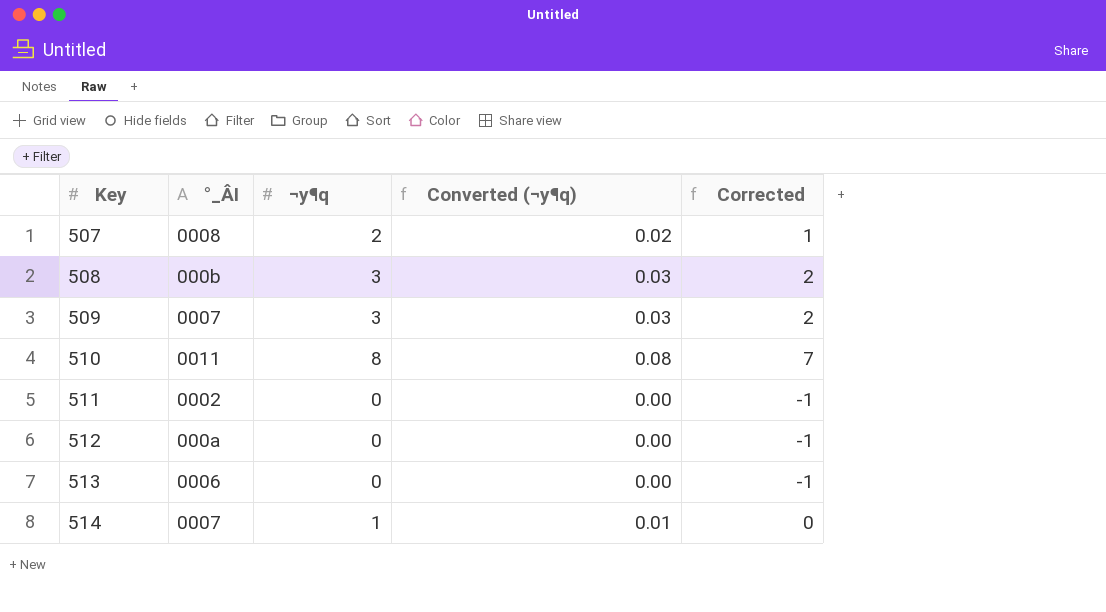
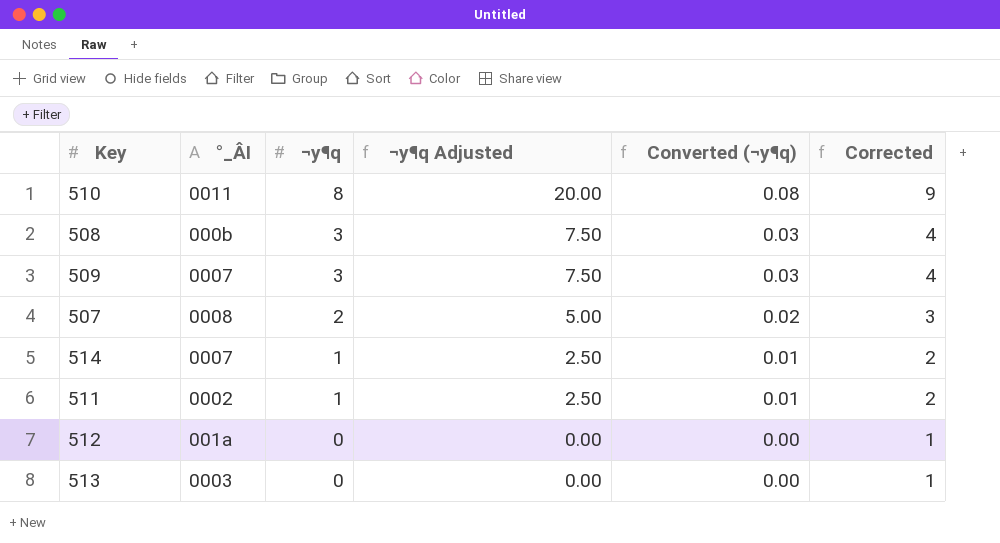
row order: Key ascending -> ¬y¶q descending
column ¬y¶q Adjusted | formula: none -> [¬y¶q] * 2.5
column Corrected | formula: [¬y¶q] - 1 -> [¬y¶q] + 1
511 | ¬y¶q: 0 -> 1
511 | Converted (¬y¶q): 0.00 -> 0.01
512 | °_ÂI: 000a -> 001a
513 | °_ÂI: 0006 -> 0003

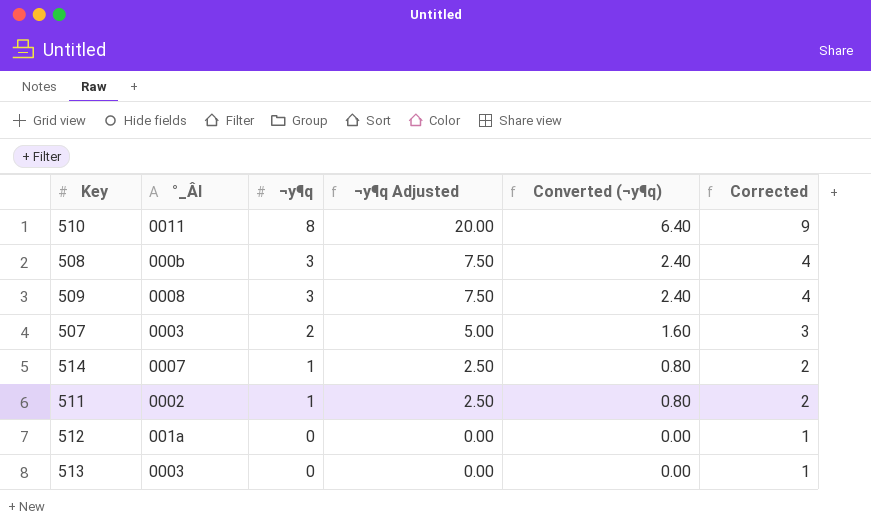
column Converted (¬y¶q) | formula: [¬y¶q] * 0.01 -> [¬y¶q] * 0.8
509 | °_ÂI: 0007 -> 0008
507 | °_ÂI: 0008 -> 0003

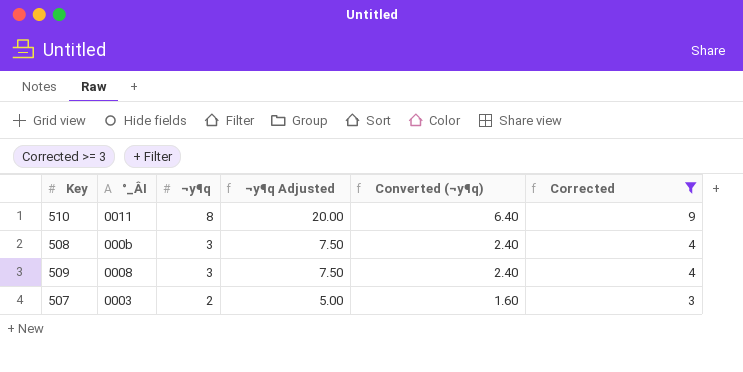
filter: none -> Corrected >= 3

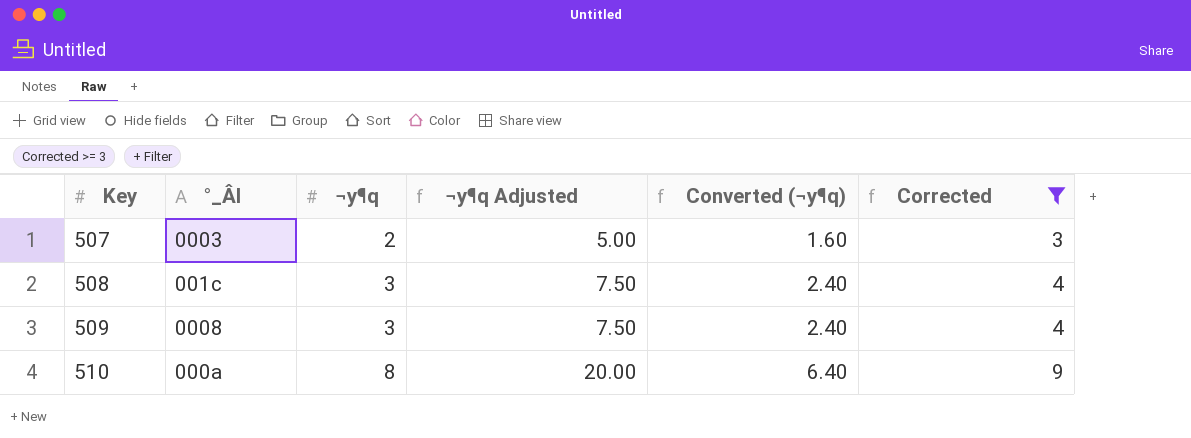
row order: ¬y¶q descending -> Key ascending
508 | °_ÂI: 000b -> 001c
510 | °_ÂI: 0011 -> 000a

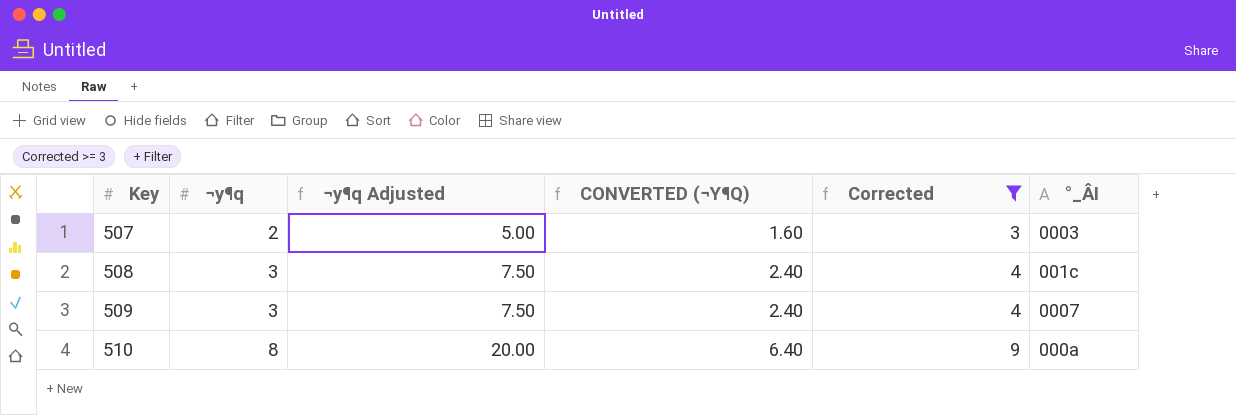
column name: Converted (¬y¶q) -> CONVERTED (¬Y¶Q)
column °_ÂI | position: 2 -> 6
509 | °_ÂI: 0008 -> 0007

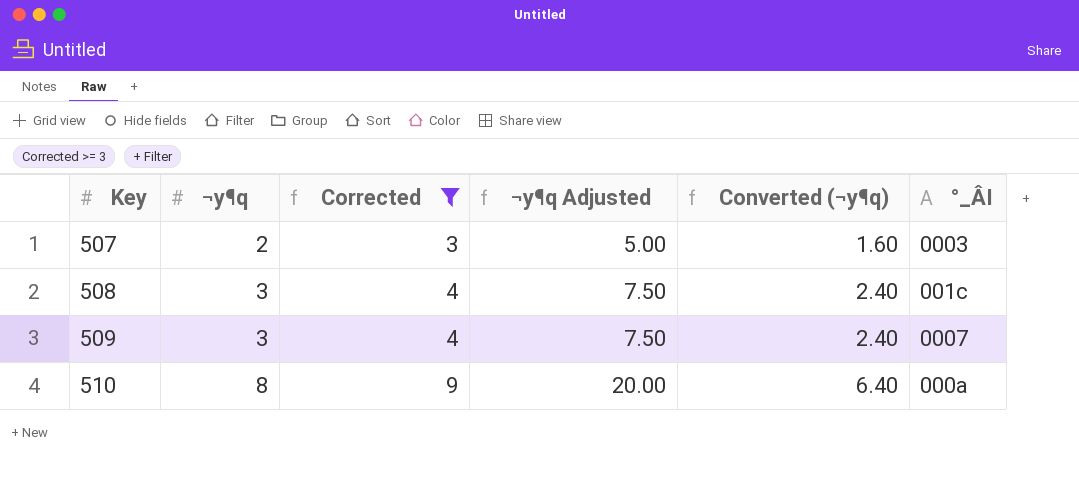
column Corrected | position: 5 -> 3
column name: CONVERTED (¬Y¶Q) -> Converted (¬y¶q)

